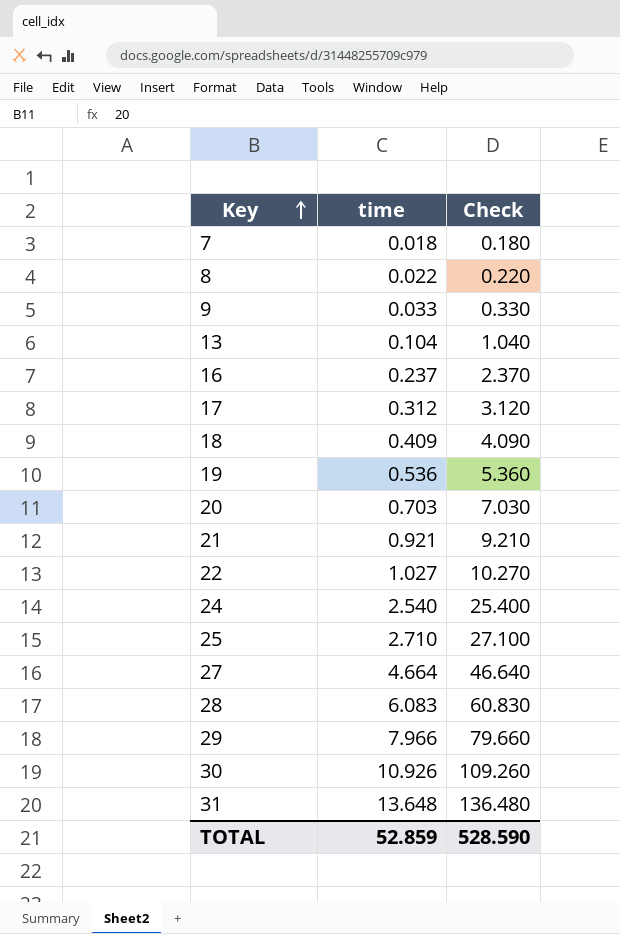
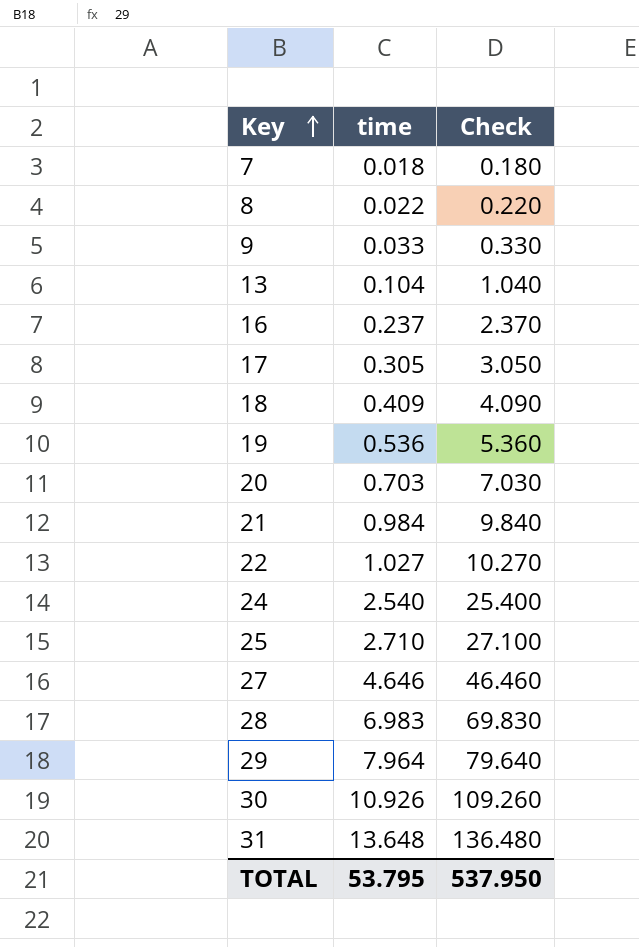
17 | time: 0.312 -> 0.305
17 | Check: 3.120 -> 3.050
21 | time: 0.921 -> 0.984
21 | Check: 9.210 -> 9.840
27 | time: 4.664 -> 4.646
27 | Check: 46.640 -> 46.460
28 | time: 6.083 -> 6.983
28 | Check: 60.830 -> 69.830
29 | time: 7.966 -> 7.964
29 | Check: 79.660 -> 79.640
TOTAL | time: 52.859 -> 53.795
TOTAL | Check: 528.590 -> 537.950

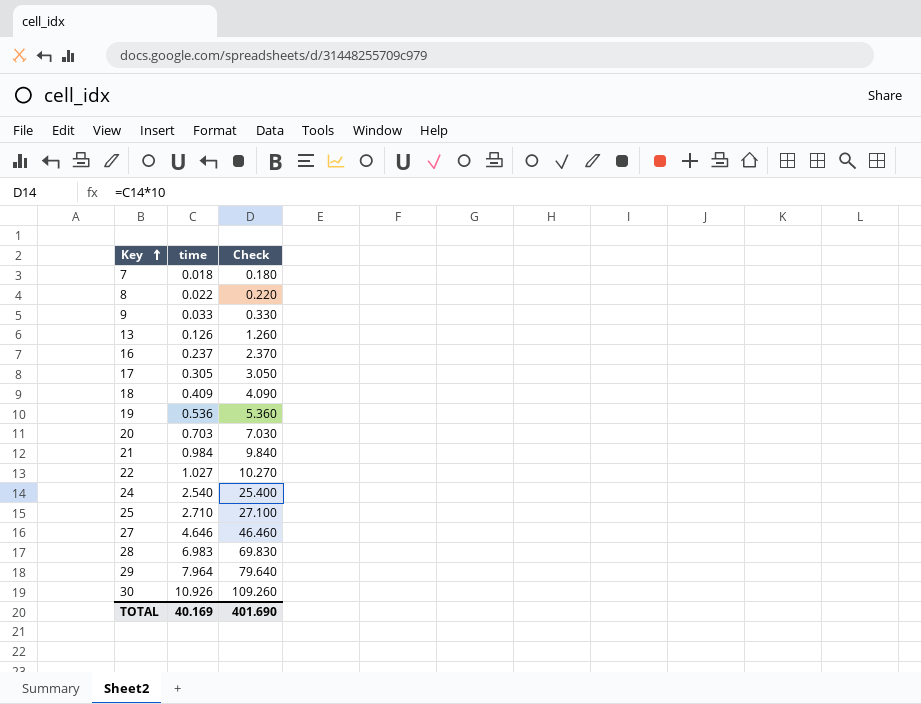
row 31: 13.648 | 136.480 -> none
13 | time: 0.104 -> 0.126
13 | Check: 1.040 -> 1.260
TOTAL | time: 53.795 -> 40.169
TOTAL | Check: 537.950 -> 401.690

